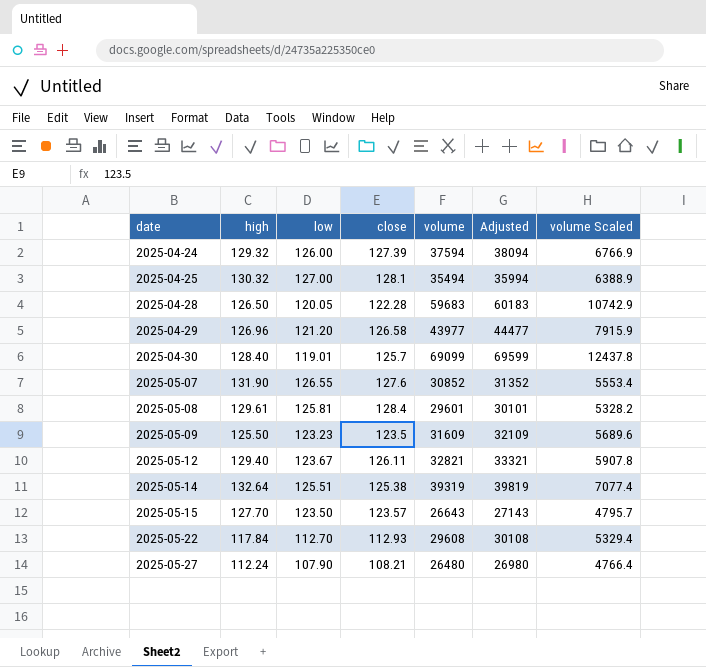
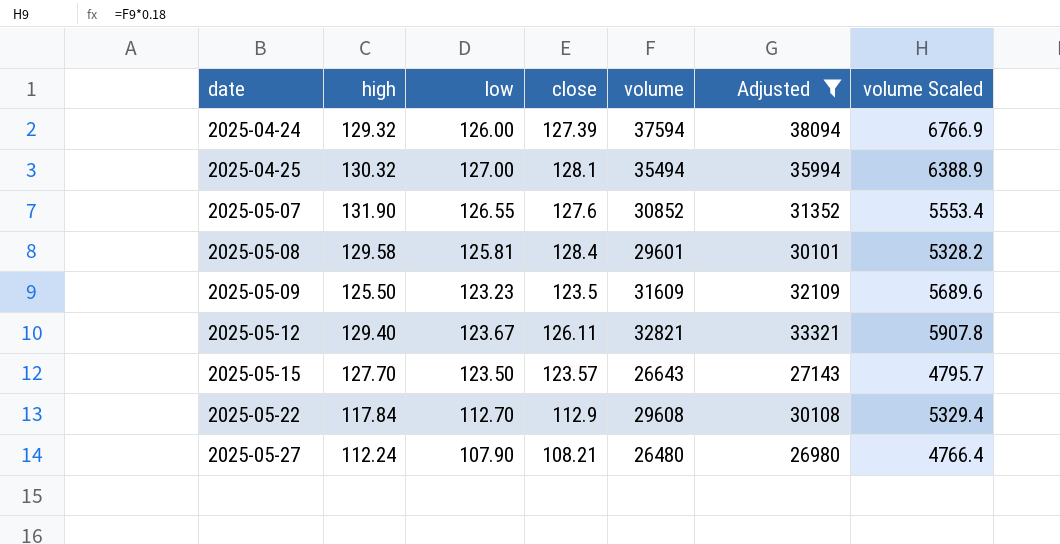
filter: none -> Adjusted <= 38094
2025-05-08 | high: 129.61 -> 129.58
2025-05-22 | close: 112.93 -> 112.9

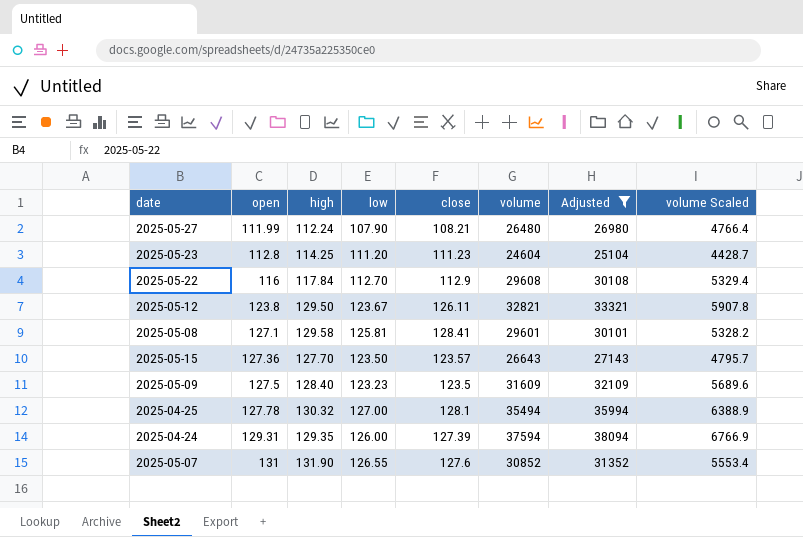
row order: date ascending -> open ascending
column open | position: none -> 2
row 2025-05-23: none -> 112.8 | 114.25 | 111.20 | 111.23 | 24604 | 25104 | 4428.7
2025-05-12 | high: 129.40 -> 129.50
2025-05-08 | close: 128.4 -> 128.41
2025-05-09 | high: 125.50 -> 128.40
2025-04-24 | high: 129.32 -> 129.35

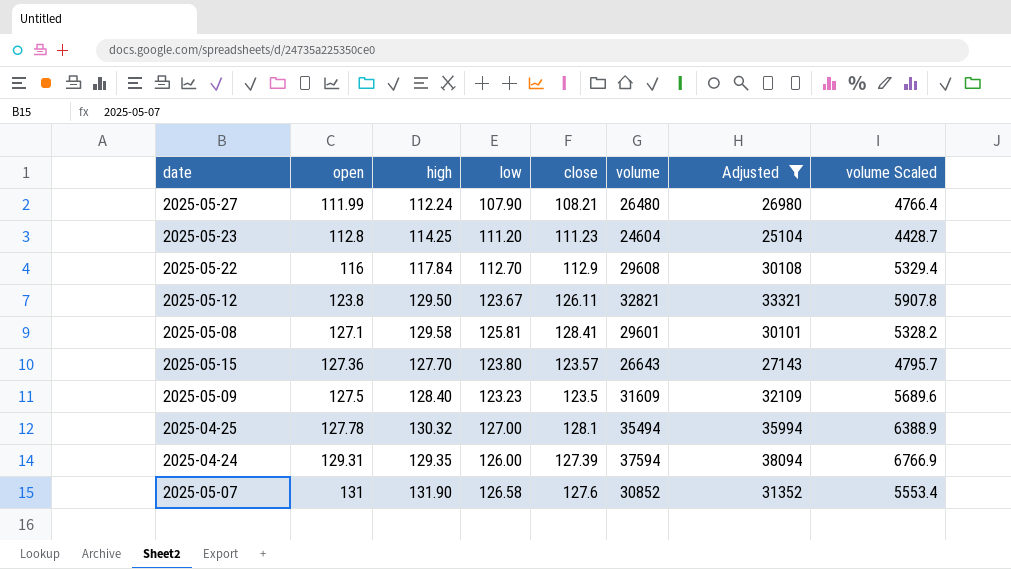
2025-05-15 | low: 123.50 -> 123.80
2025-05-07 | low: 126.55 -> 126.58

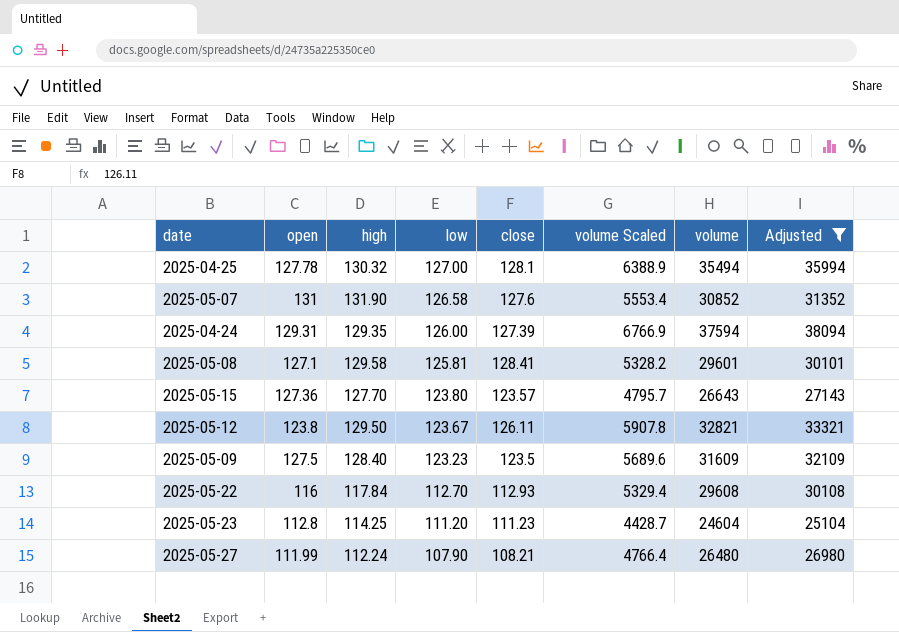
row order: open ascending -> low descending
column volume Scaled | position: 8 -> 6
2025-05-22 | close: 112.9 -> 112.93

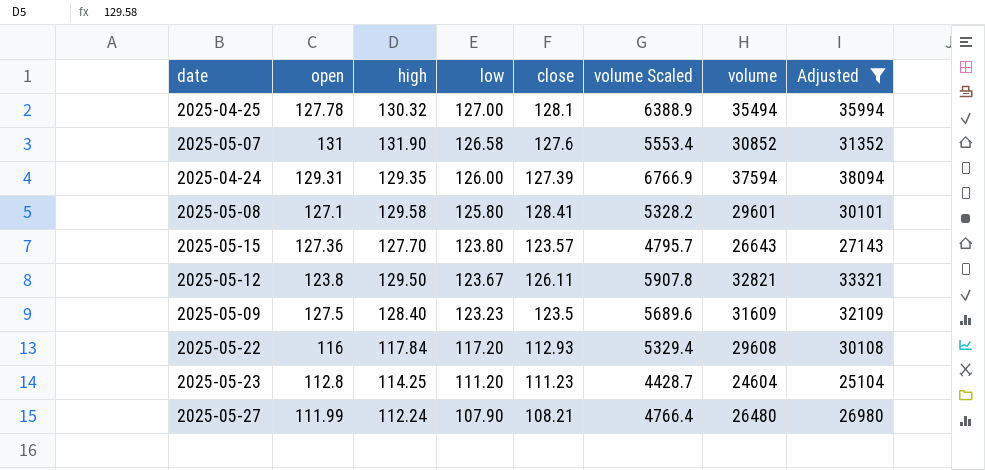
2025-05-08 | low: 125.81 -> 125.80
2025-05-22 | low: 112.70 -> 117.20

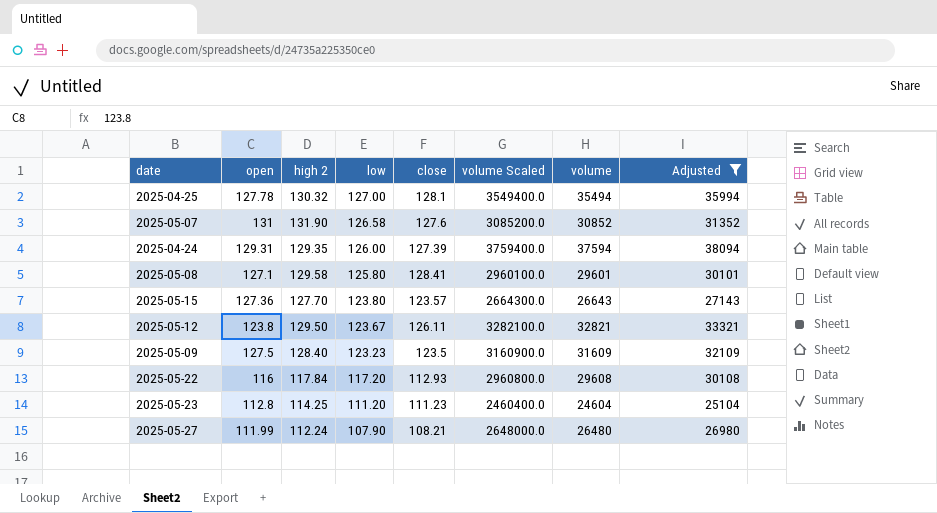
column name: high -> high 2
column volume Scaled | formula: [volume] * 0.18 -> [volume] * 100

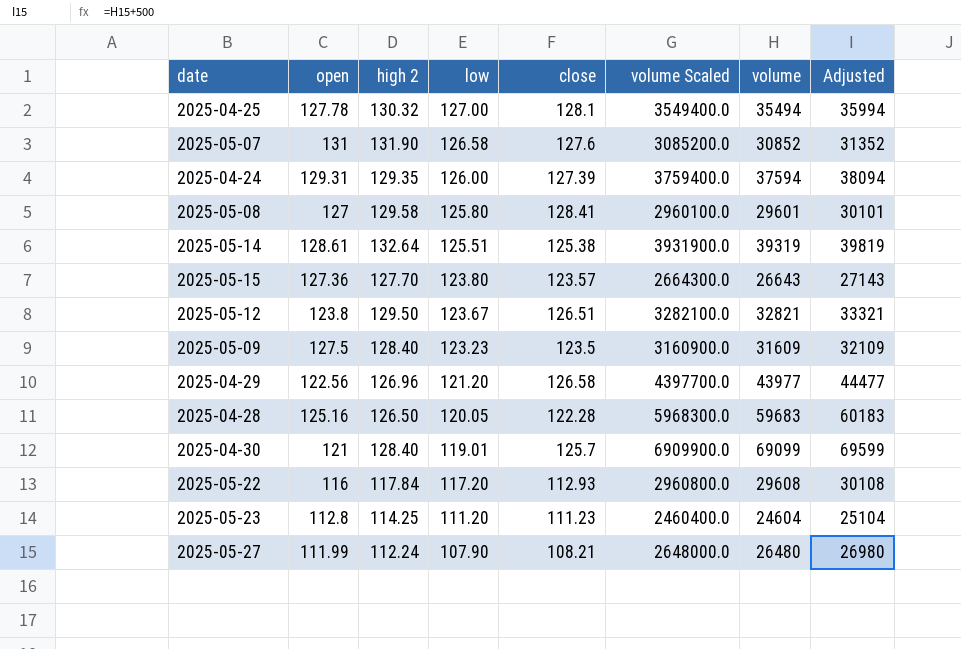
filter: Adjusted <= 38094 -> none
2025-05-08 | open: 127.1 -> 127
2025-05-12 | close: 126.11 -> 126.51

